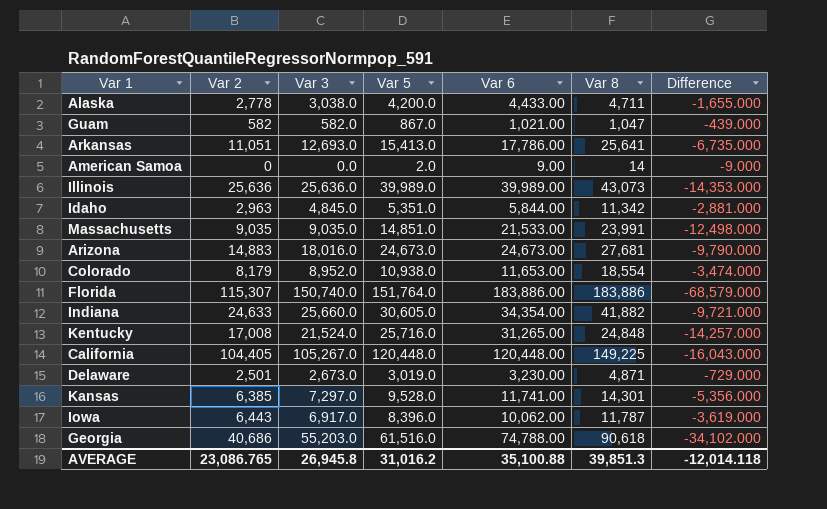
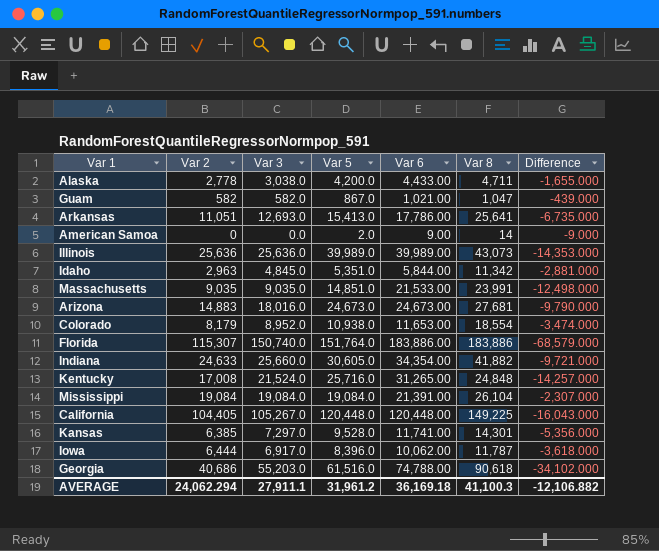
row Delaware: 2,501 | 2,673.0 | 3,019.0 | 3,230.00 | 4,871 | -729.000 -> none
row Mississippi: none -> 19,084 | 19,084.0 | 19,084.0 | 21,391.00 | 26,104 | -2,307.000
Iowa | Var 2: 6,443 -> 6,444
Iowa | Difference: -3,619.000 -> -3,618.000
AVERAGE | Var 2: 23,086.765 -> 24,062.294
AVERAGE | Var 3: 26,945.8 -> 27,911.1
AVERAGE | Var 5: 31,016.2 -> 31,961.2
AVERAGE | Var 6: 35,100.88 -> 36,169.18
AVERAGE | Var 8: 39,851.3 -> 41,100.3
AVERAGE | Difference: -12,014.118 -> -12,106.882

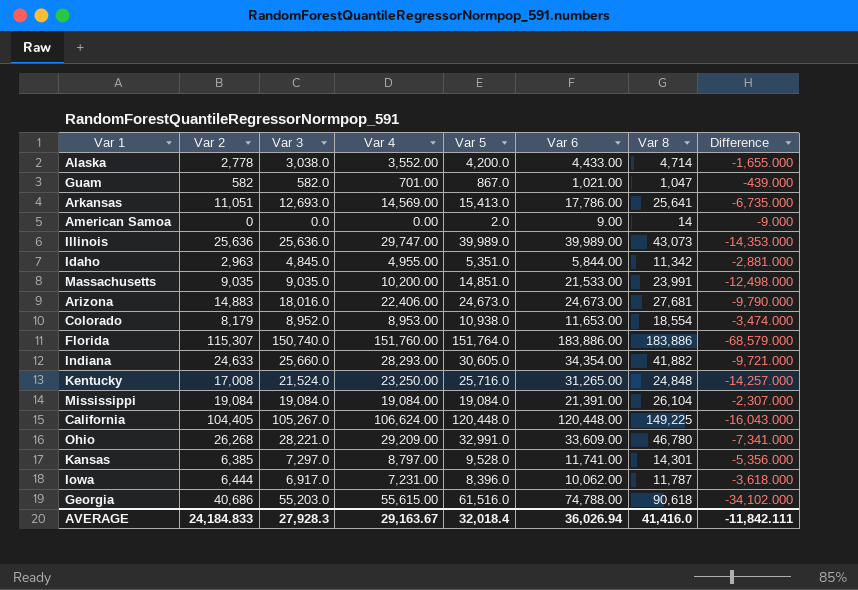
column Var 4 | position: none -> 4
Alaska | Var 8: 4,711 -> 4,714
row Ohio: none -> 26,268 | 28,221.0 | 29,209.00 | 32,991.0 | 33,609.00 | 46,780 | -7,341.000
AVERAGE | Var 2: 24,062.294 -> 24,184.833
AVERAGE | Var 3: 27,911.1 -> 27,928.3
AVERAGE | Var 5: 31,961.2 -> 32,018.4
AVERAGE | Var 6: 36,169.18 -> 36,026.94
AVERAGE | Var 8: 41,100.3 -> 41,416.0
AVERAGE | Difference: -12,106.882 -> -11,842.111

